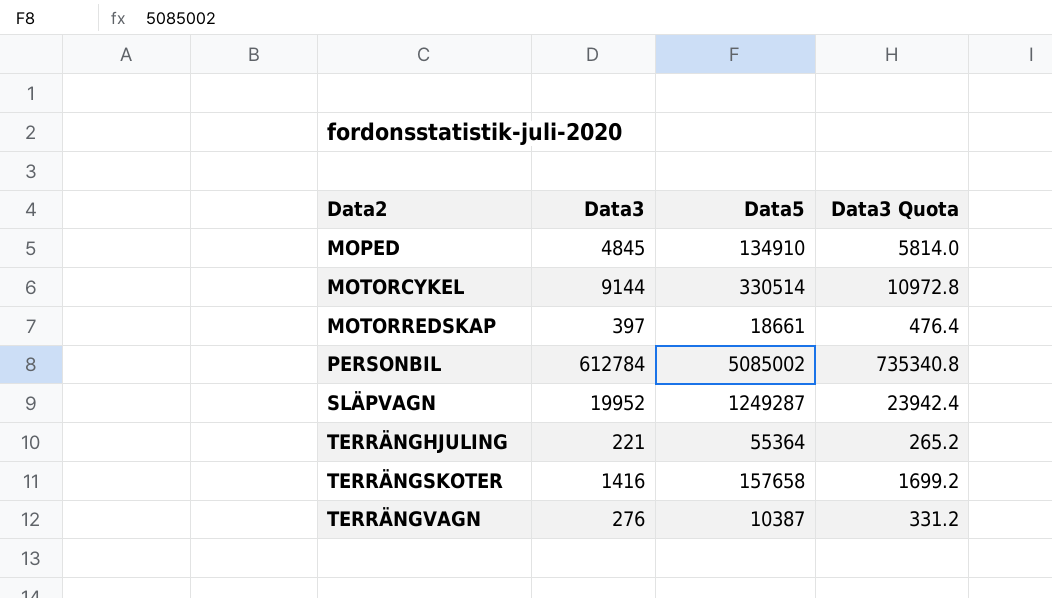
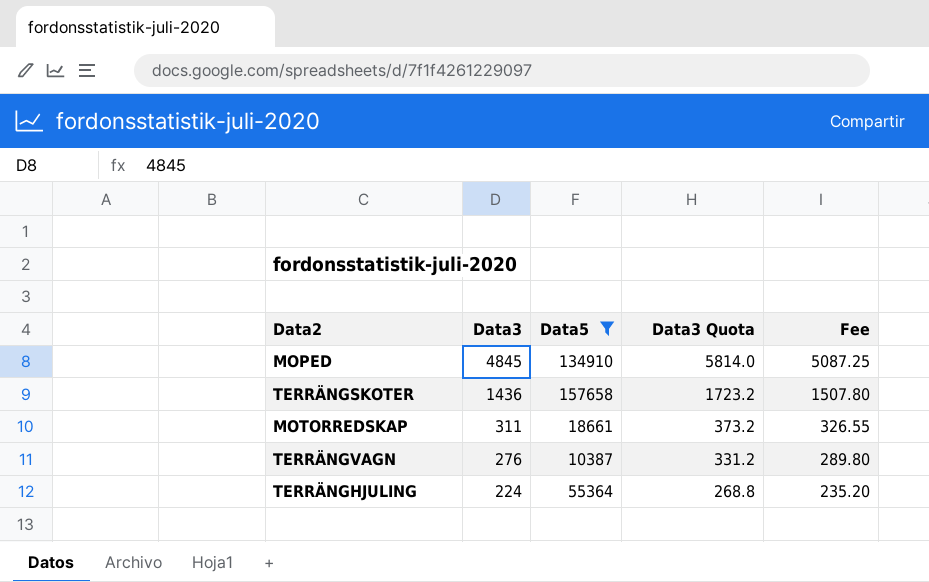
filter: none -> Data5 <= 157658
row order: Data2 ascending -> Data3 descending
column Fee | formula: none -> [Data3] * 1.05
TERRÄNGSKOTER | Data3: 1416 -> 1436
TERRÄNGSKOTER | Data3 Quota: 1699.2 -> 1723.2
MOTORREDSKAP | Data3: 397 -> 311
MOTORREDSKAP | Data3 Quota: 476.4 -> 373.2
TERRÄNGHJULING | Data3: 221 -> 224
TERRÄNGHJULING | Data3 Quota: 265.2 -> 268.8

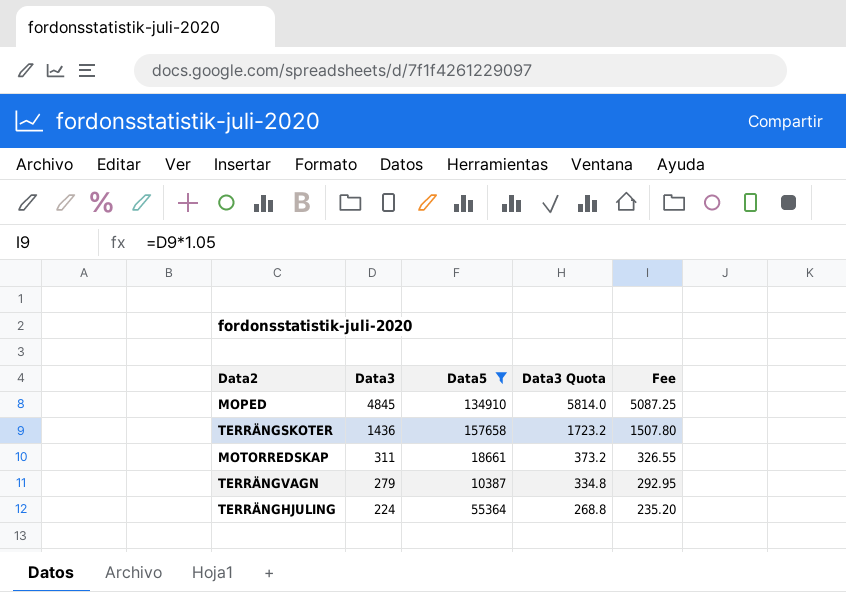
TERRÄNGVAGN | Data3: 276 -> 279
TERRÄNGVAGN | Data3 Quota: 331.2 -> 334.8
TERRÄNGVAGN | Fee: 289.80 -> 292.95

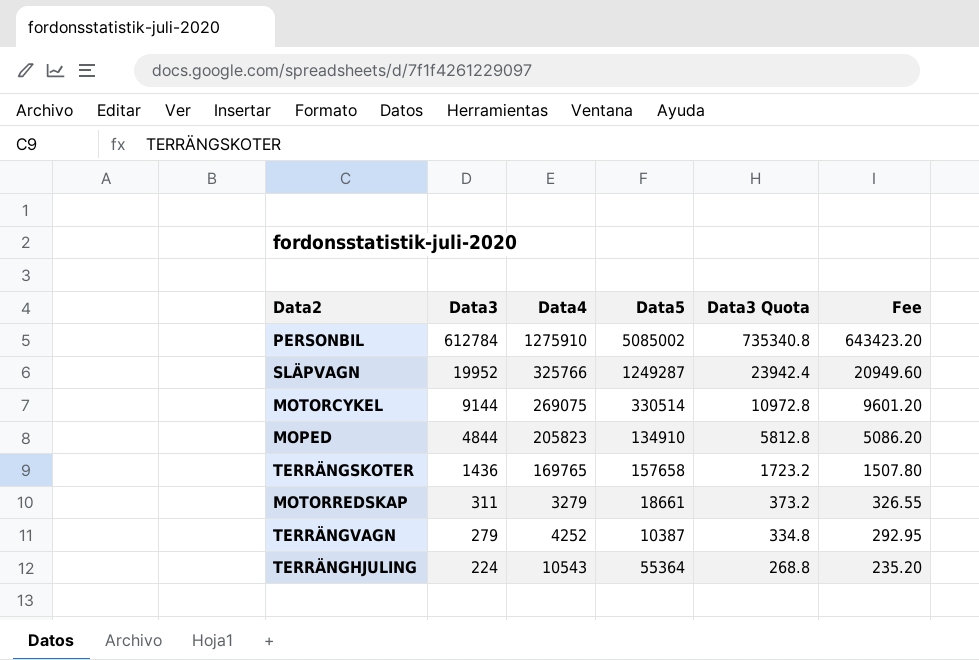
filter: Data5 <= 157658 -> none
column Data4 | position: none -> 3
MOPED | Data3: 4845 -> 4844
MOPED | Data3 Quota: 5814.0 -> 5812.8
MOPED | Fee: 5087.25 -> 5086.20

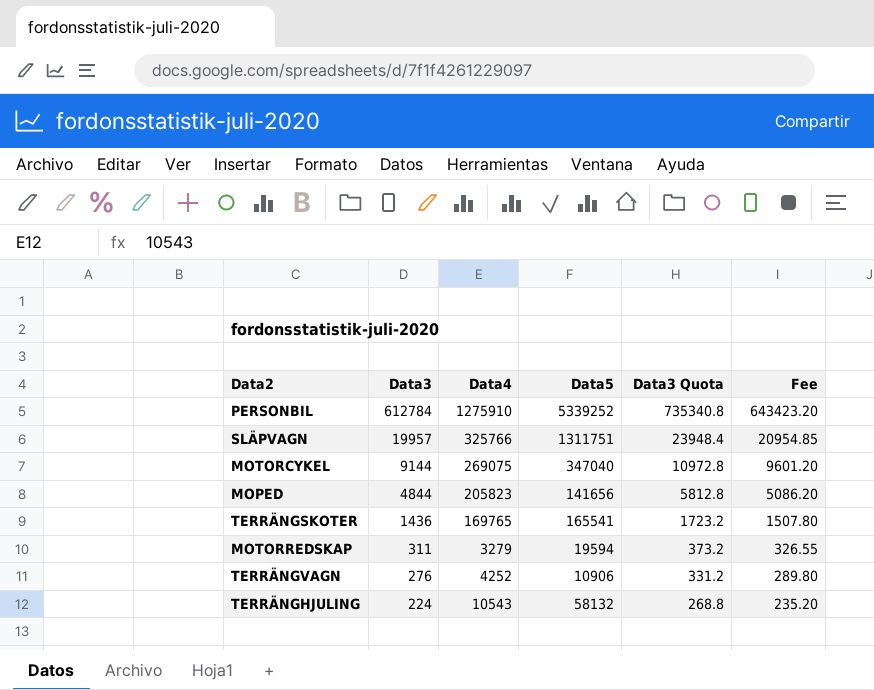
PERSONBIL | Data5: 5085002 -> 5339252
SLÄPVAGN | Data3: 19952 -> 19957
SLÄPVAGN | Data5: 1249287 -> 1311751
SLÄPVAGN | Data3 Quota: 23942.4 -> 23948.4
SLÄPVAGN | Fee: 20949.60 -> 20954.85
MOTORCYKEL | Data5: 330514 -> 347040
MOPED | Data5: 134910 -> 141656
TERRÄNGSKOTER | Data5: 157658 -> 165541
MOTORREDSKAP | Data5: 18661 -> 19594
TERRÄNGVAGN | Data3: 279 -> 276
TERRÄNGVAGN | Data5: 10387 -> 10906
TERRÄNGVAGN | Data3 Quota: 334.8 -> 331.2
TERRÄNGVAGN | Fee: 292.95 -> 289.80
TERRÄNGHJULING | Data5: 55364 -> 58132

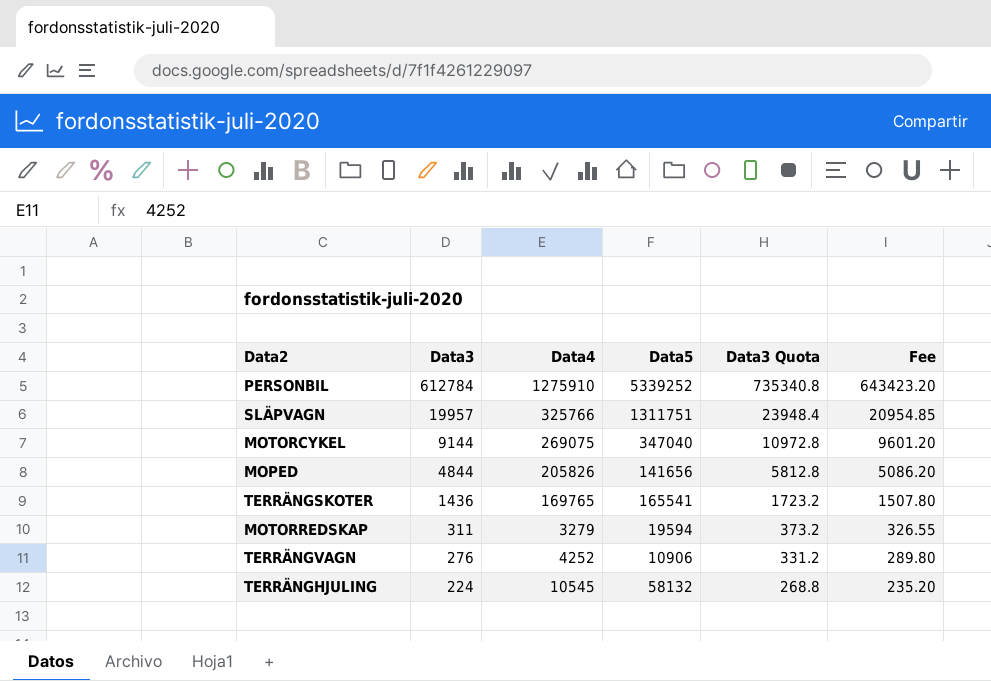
MOPED | Data4: 205823 -> 205826
TERRÄNGHJULING | Data4: 10543 -> 10545

